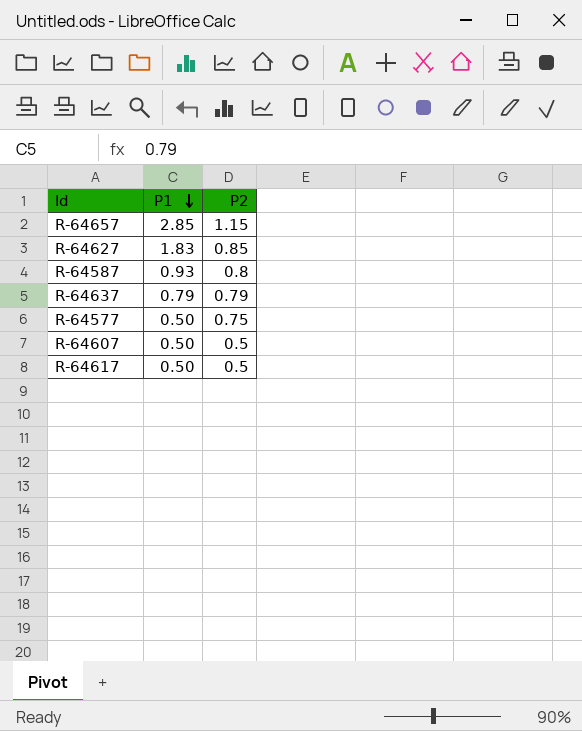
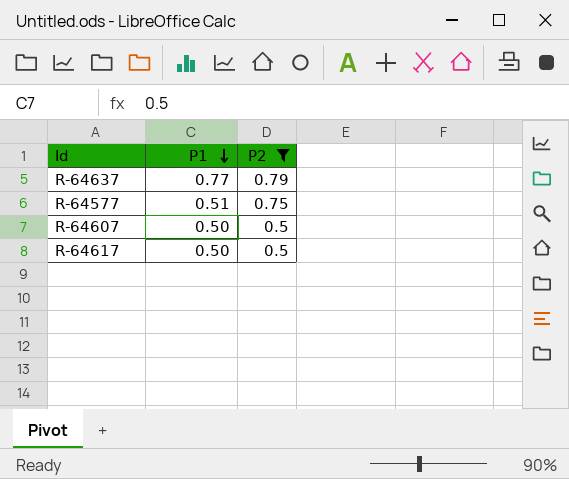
filter: none -> P2 <= 0.79
R-64637 | P1: 0.79 -> 0.77
R-64577 | P1: 0.50 -> 0.51

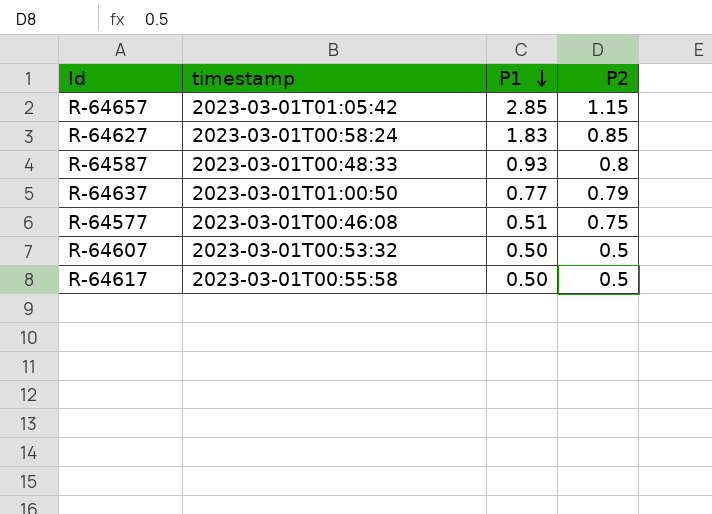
filter: P2 <= 0.79 -> none
column timestamp | position: none -> 2

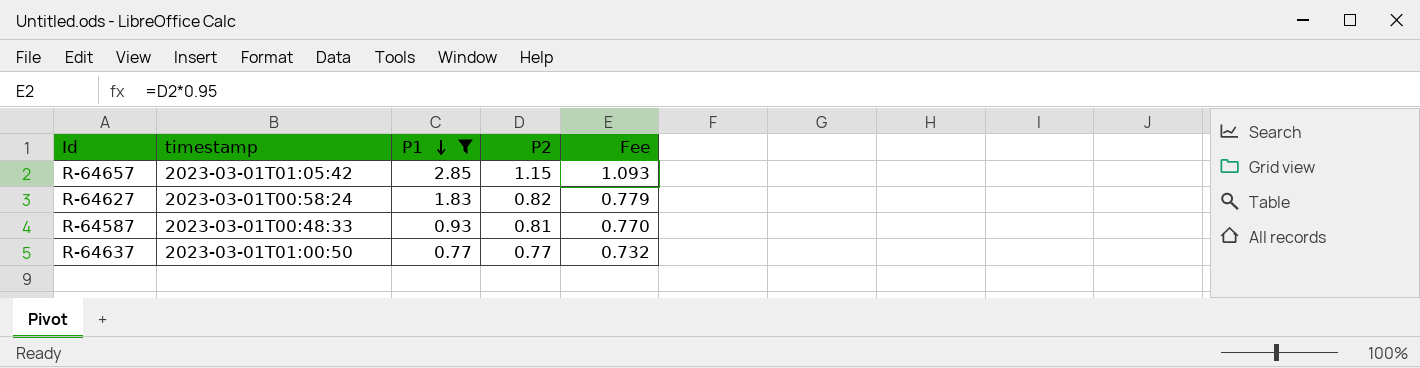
filter: none -> P1 >= 0.77
column Fee | formula: none -> [P2] * 0.95
R-64627 | P2: 0.85 -> 0.82
R-64587 | P2: 0.8 -> 0.81
R-64637 | P2: 0.79 -> 0.77

